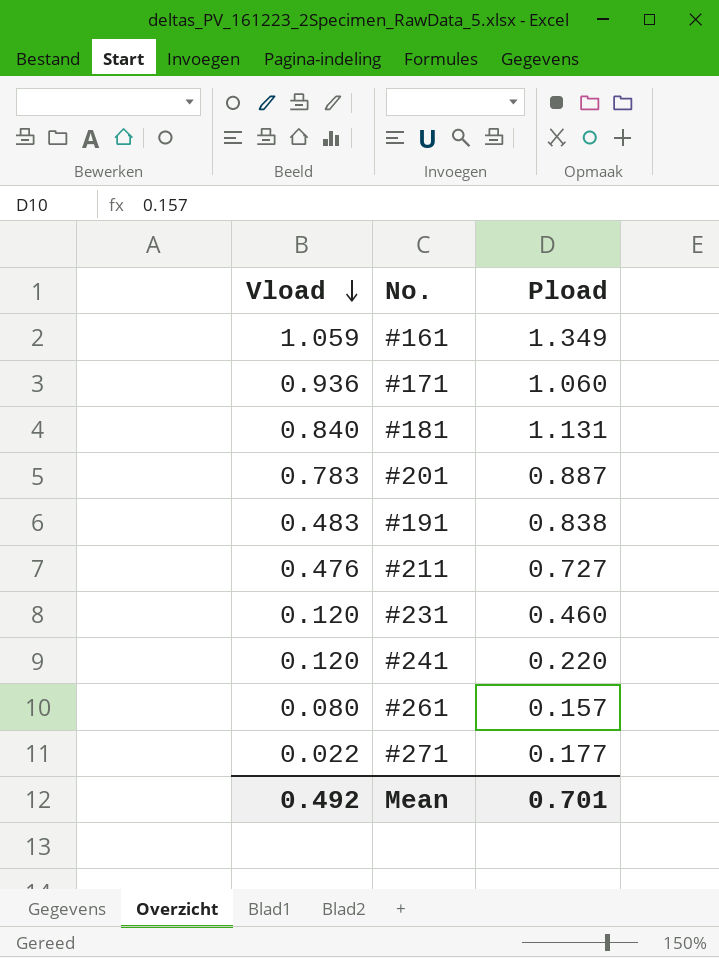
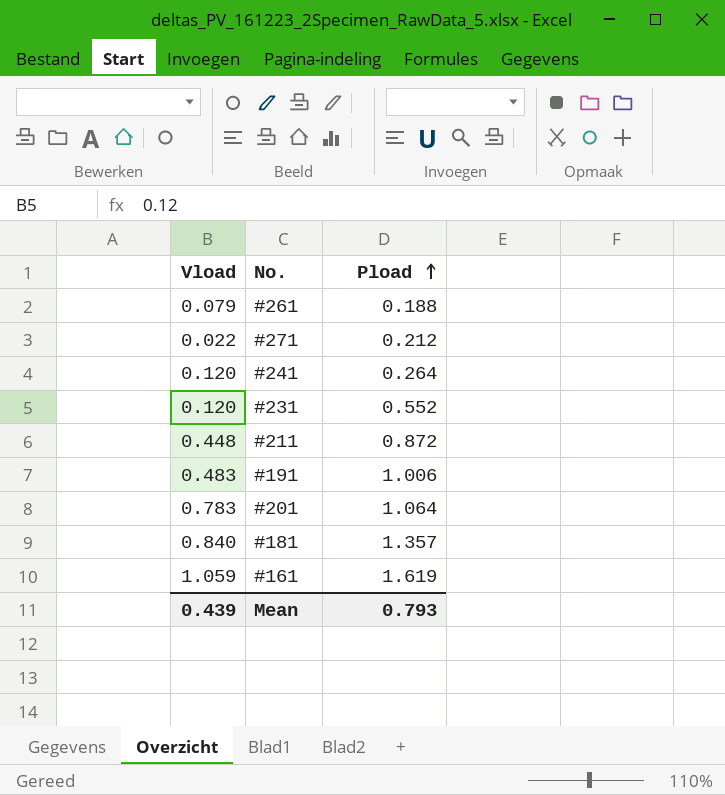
row order: Vload descending -> Pload ascending
row #171: 0.936 | 1.060 -> none
#261 | Vload: 0.080 -> 0.079
#261 | Pload: 0.157 -> 0.188
#271 | Pload: 0.177 -> 0.212
#241 | Pload: 0.220 -> 0.264
#231 | Pload: 0.460 -> 0.552
#211 | Vload: 0.476 -> 0.448
#211 | Pload: 0.727 -> 0.872
#191 | Pload: 0.838 -> 1.006
#201 | Pload: 0.887 -> 1.064
#181 | Pload: 1.131 -> 1.357
#161 | Pload: 1.349 -> 1.619
Mean | Vload: 0.492 -> 0.439
Mean | Pload: 0.701 -> 0.793

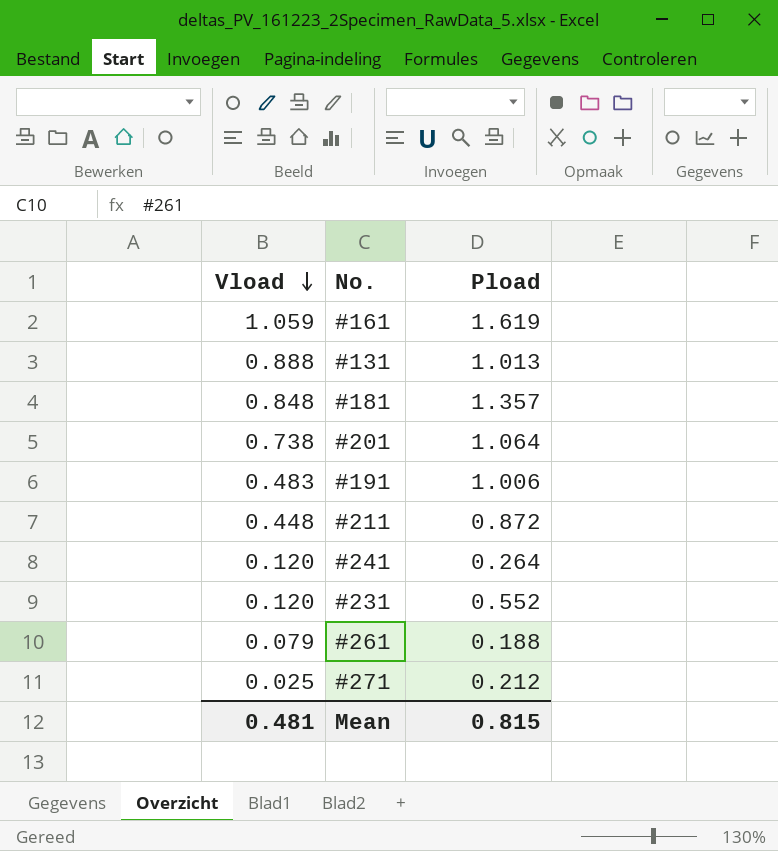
row order: Pload ascending -> Vload descending
row #131: none -> 0.888 | 1.013
#181 | Vload: 0.840 -> 0.848
#201 | Vload: 0.783 -> 0.738
#271 | Vload: 0.022 -> 0.025
Mean | Vload: 0.439 -> 0.481
Mean | Pload: 0.793 -> 0.815

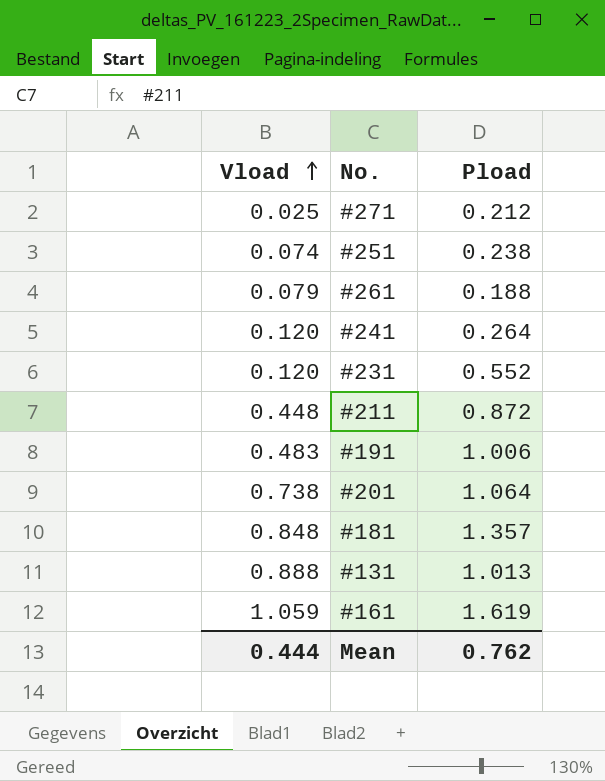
row order: Vload descending -> Vload ascending
row #251: none -> 0.074 | 0.238
Mean | Vload: 0.481 -> 0.444
Mean | Pload: 0.815 -> 0.762

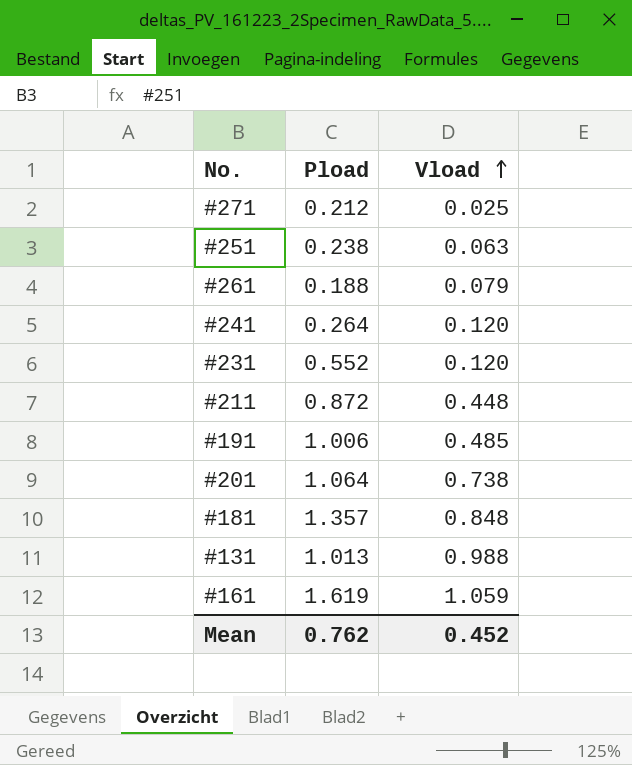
column Vload | position: 1 -> 3
#251 | Vload: 0.074 -> 0.063
#191 | Vload: 0.483 -> 0.485
#131 | Vload: 0.888 -> 0.988
Mean | Vload: 0.444 -> 0.452

